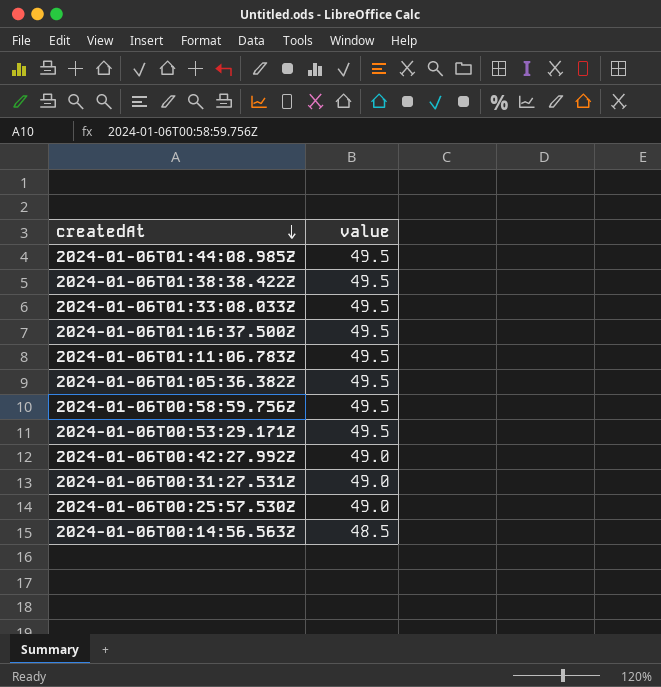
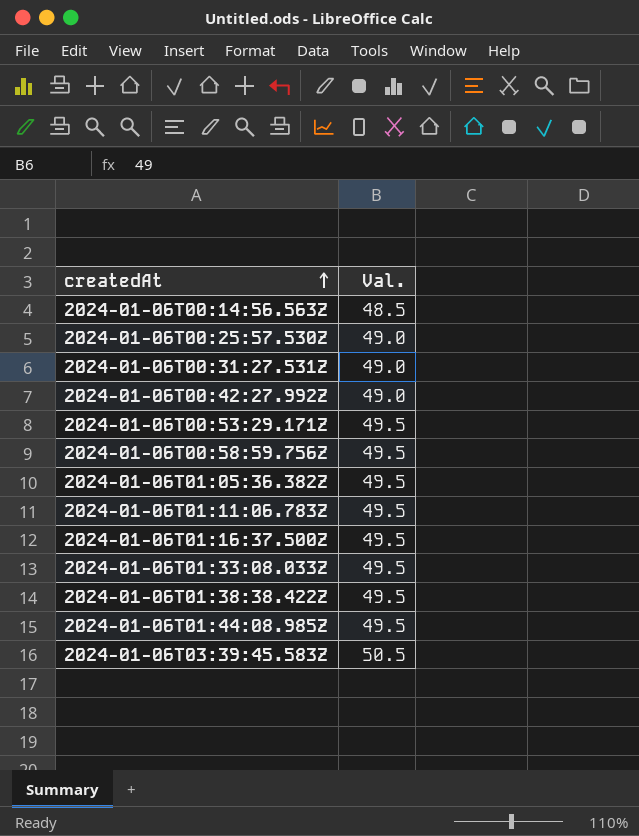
row order: createdAt descending -> createdAt ascending
column name: value -> Val.
row 2024-01-06T03:39:45.583Z: none -> 50.5

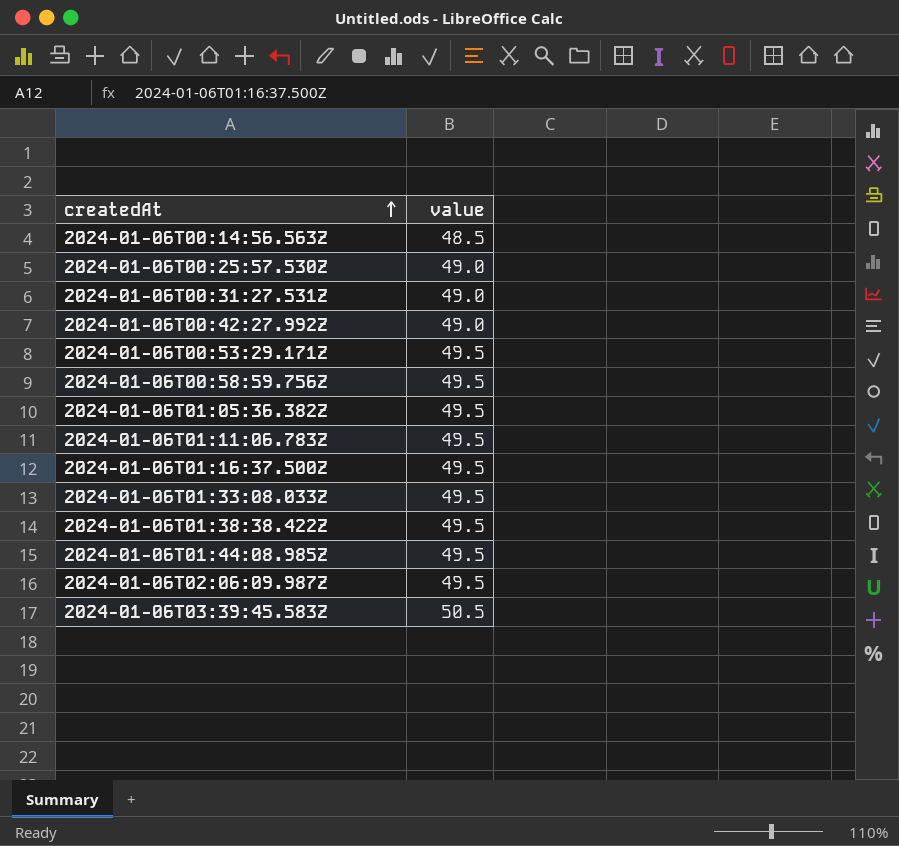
column name: Val. -> value
row 2024-01-06T02:06:09.987Z: none -> 49.5

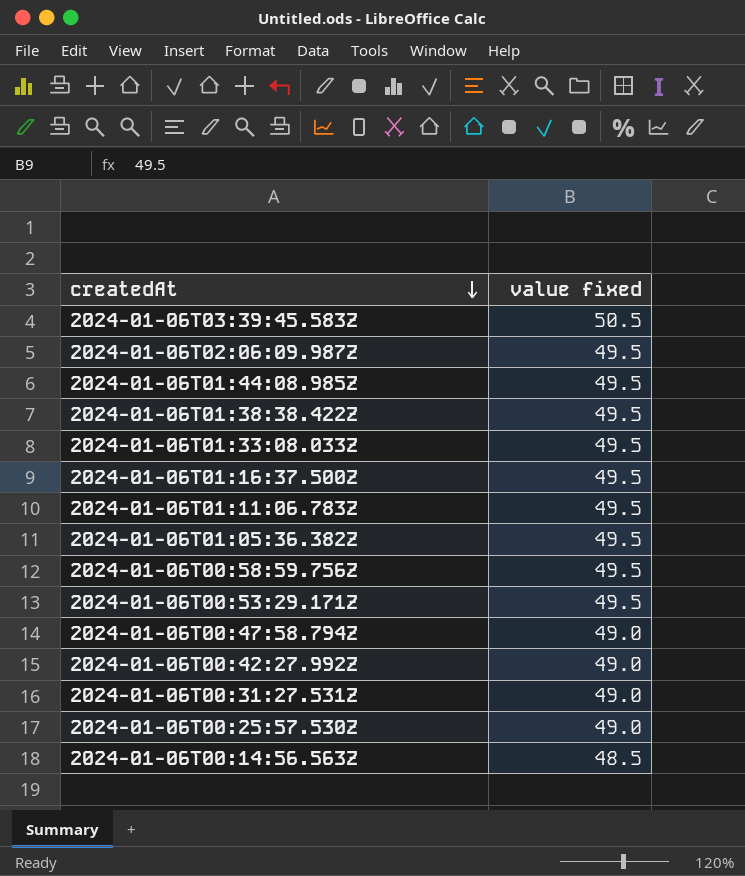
row order: createdAt ascending -> createdAt descending
column name: value -> value fixed
row 2024-01-06T00:47:58.794Z: none -> 49.0

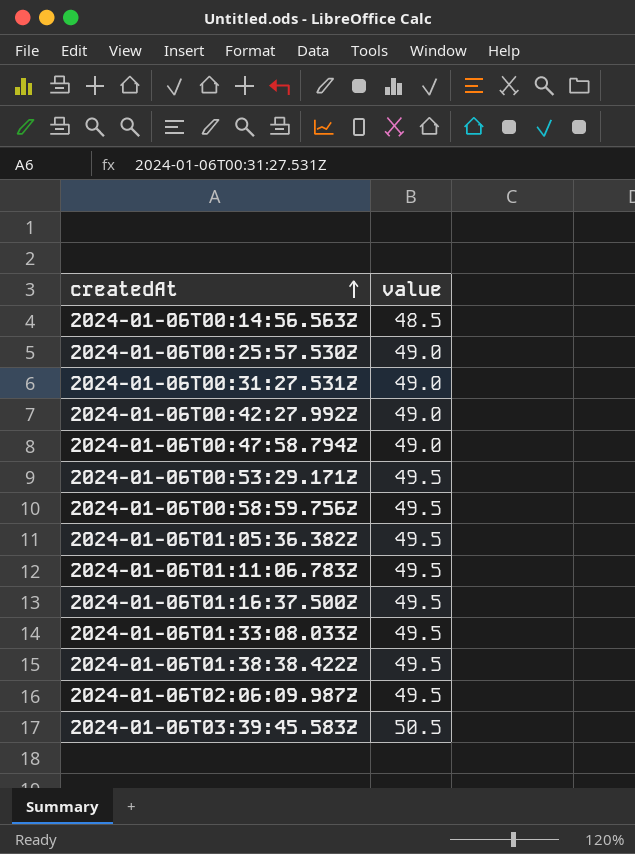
row order: createdAt descending -> createdAt ascending
column name: value fixed -> value
row 2024-01-06T01:44:08.985Z: 49.5 -> none

